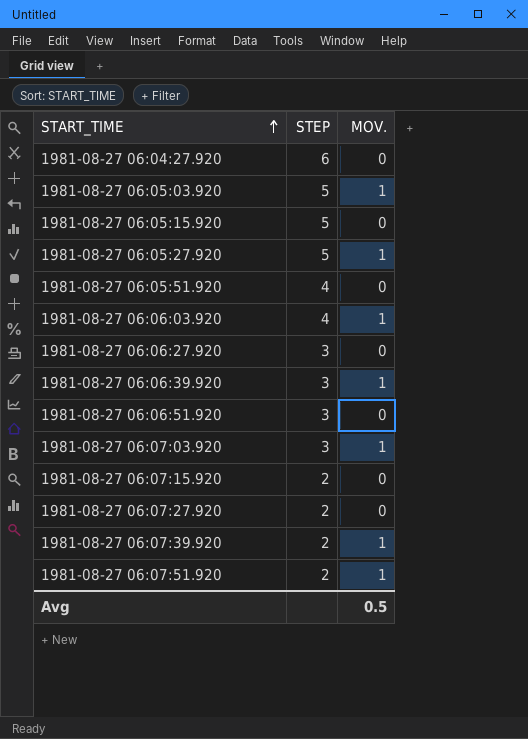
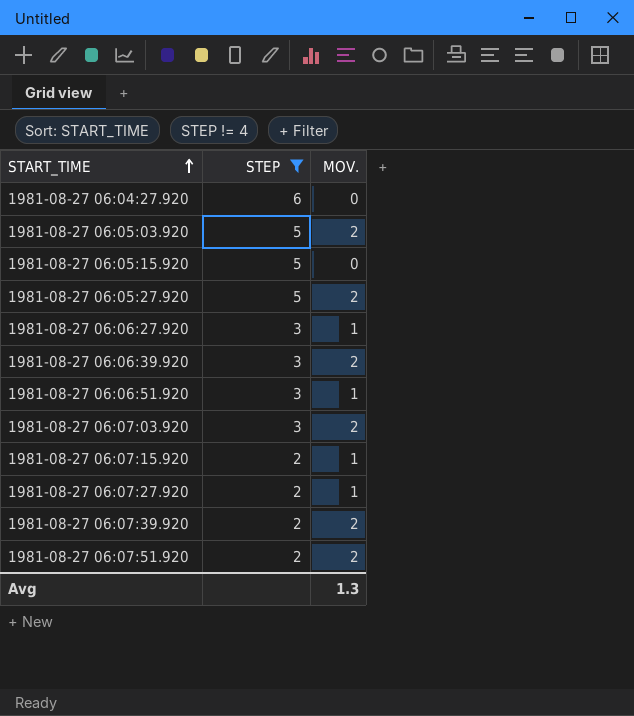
filter: none -> STEP != 4
1981-08-27 06:05:03.920 | MOV.: 1 -> 2
1981-08-27 06:05:27.920 | MOV.: 1 -> 2
1981-08-27 06:06:27.920 | MOV.: 0 -> 1
1981-08-27 06:06:39.920 | MOV.: 1 -> 2
1981-08-27 06:06:51.920 | MOV.: 0 -> 1
1981-08-27 06:07:03.920 | MOV.: 1 -> 2
1981-08-27 06:07:15.920 | MOV.: 0 -> 1
1981-08-27 06:07:27.920 | MOV.: 0 -> 1
1981-08-27 06:07:39.920 | MOV.: 1 -> 2
1981-08-27 06:07:51.920 | MOV.: 1 -> 2
Avg | MOV.: 0.5 -> 1.3

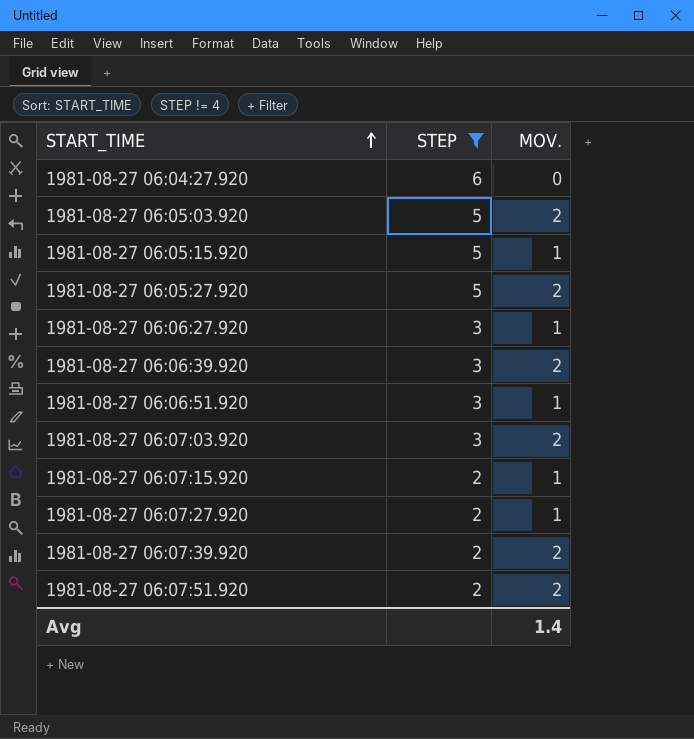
1981-08-27 06:05:15.920 | MOV.: 0 -> 1
Avg | MOV.: 1.3 -> 1.4

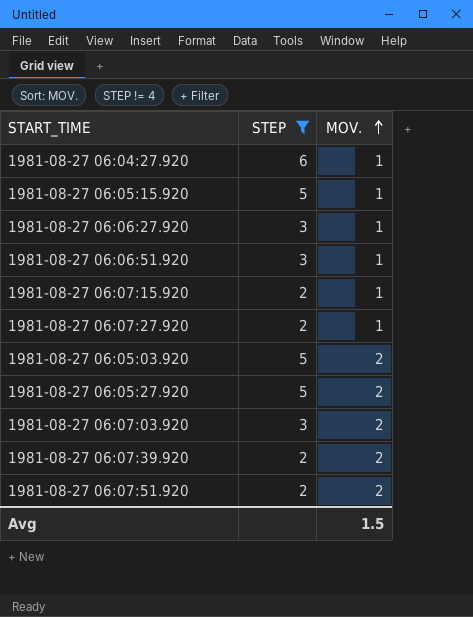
row order: START_TIME ascending -> MOV. ascending
row 1981-08-27 06:06:39.920: 3 | 2 -> none
1981-08-27 06:04:27.920 | MOV.: 0 -> 1
Avg | MOV.: 1.4 -> 1.5

